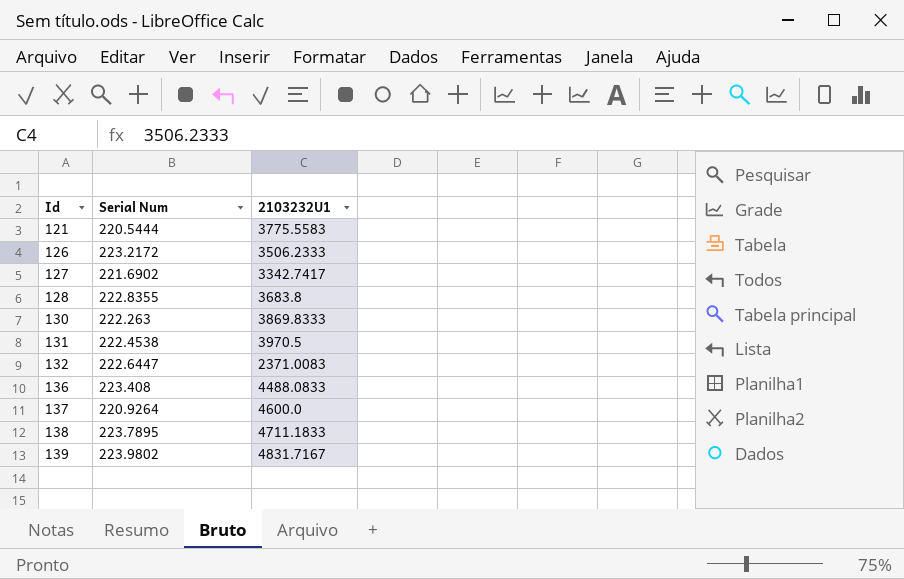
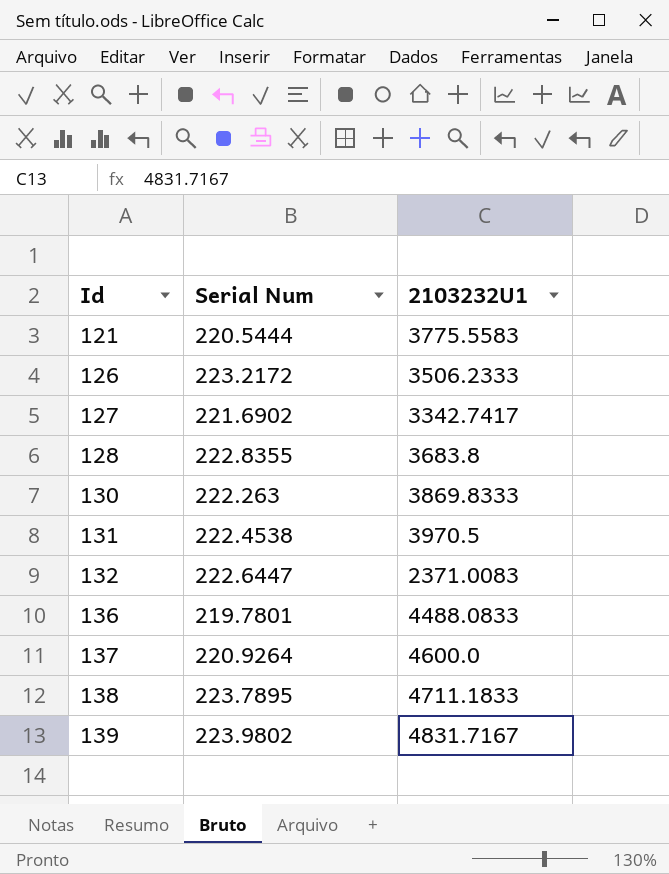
136 | Serial Num: 223.408 -> 219.7801

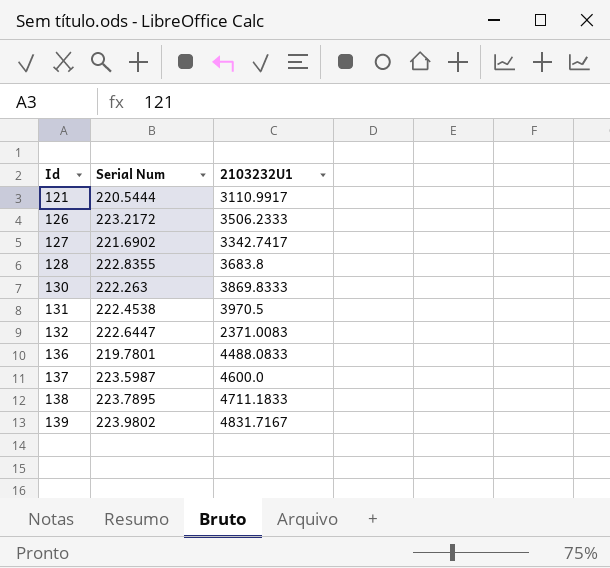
121 | 2103232U1: 3775.5583 -> 3110.9917
137 | Serial Num: 220.9264 -> 223.5987

